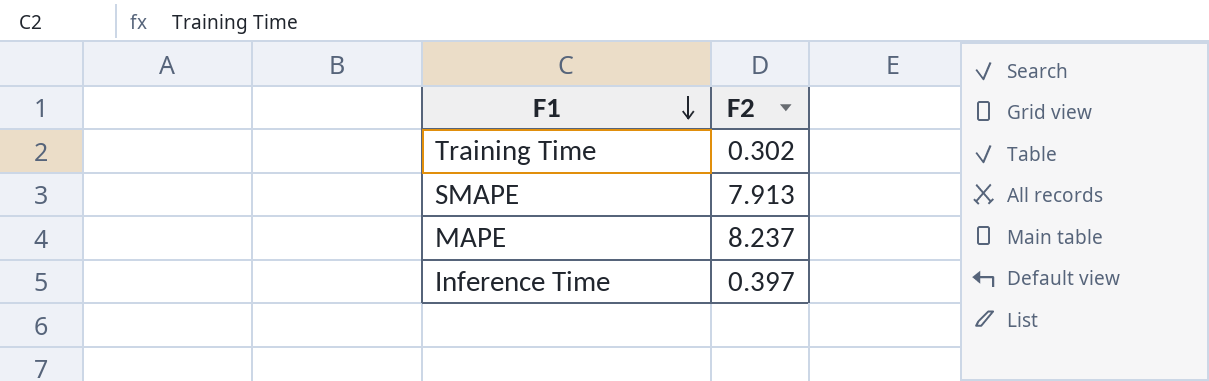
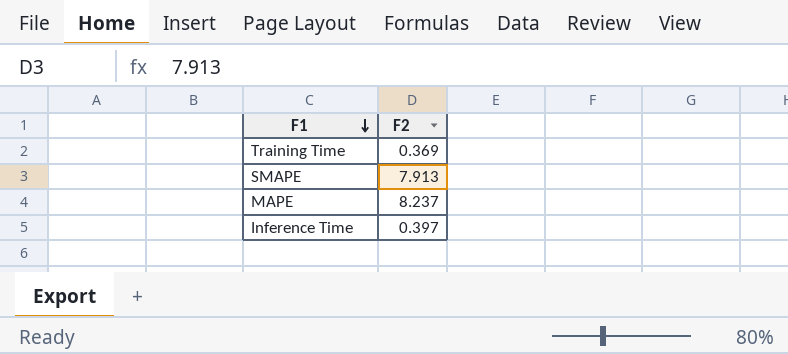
Training Time | F2: 0.302 -> 0.369

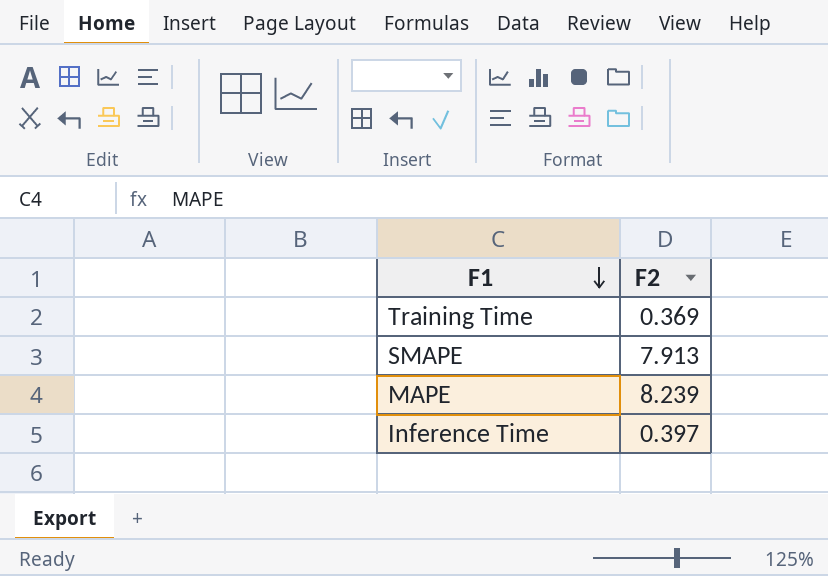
MAPE | F2: 8.237 -> 8.239

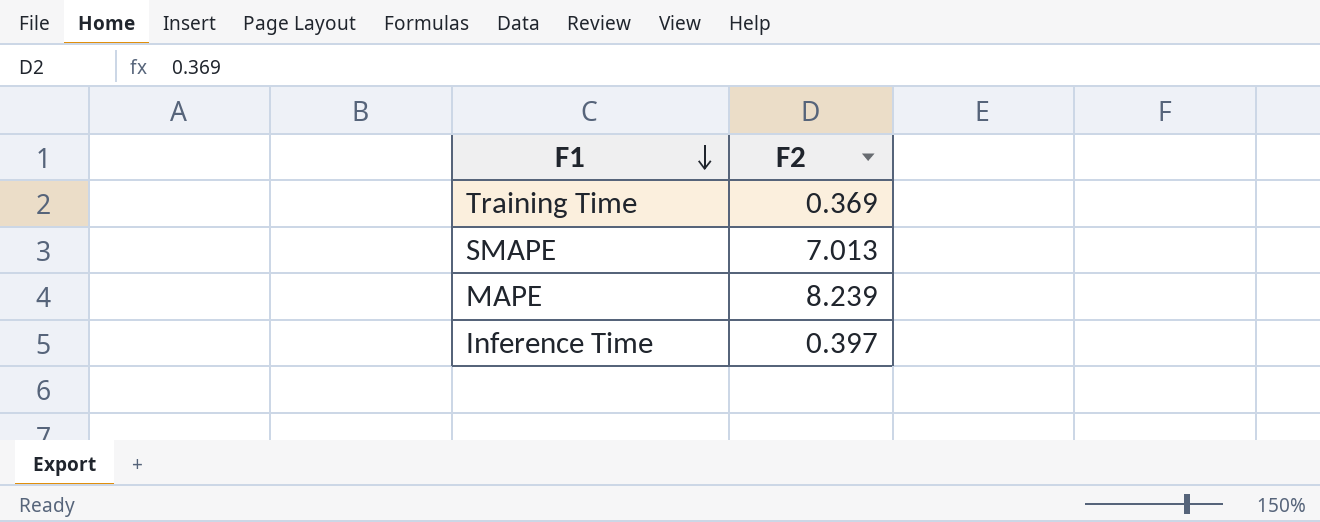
SMAPE | F2: 7.913 -> 7.013

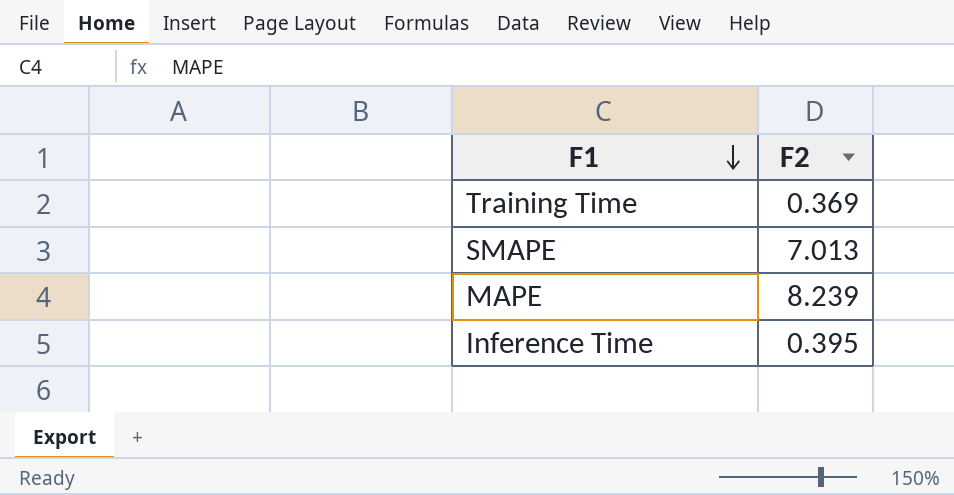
Inference Time | F2: 0.397 -> 0.395

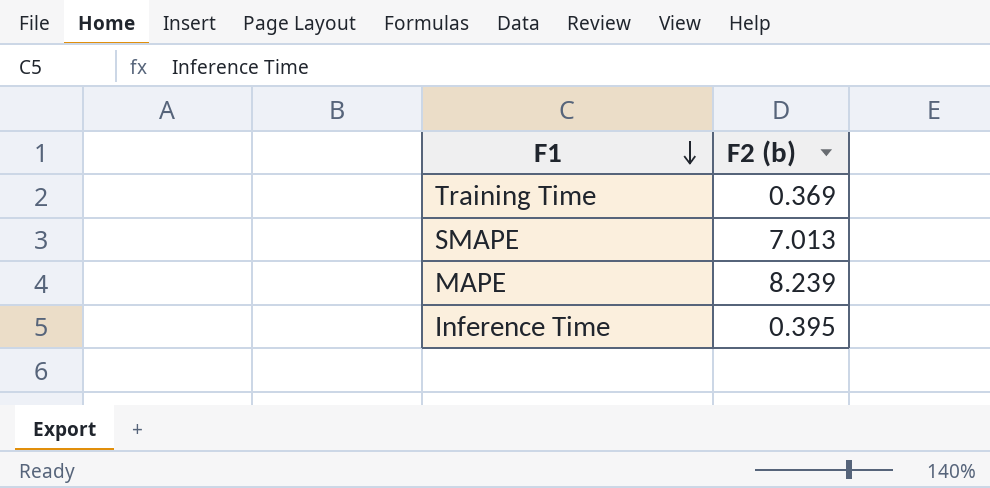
column name: F2 -> F2 (b)

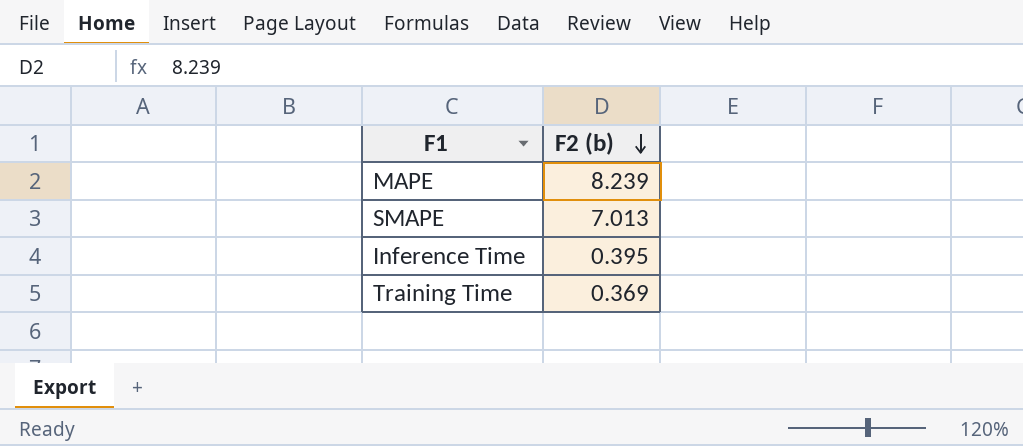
row order: F1 descending -> F2 (b) descending

